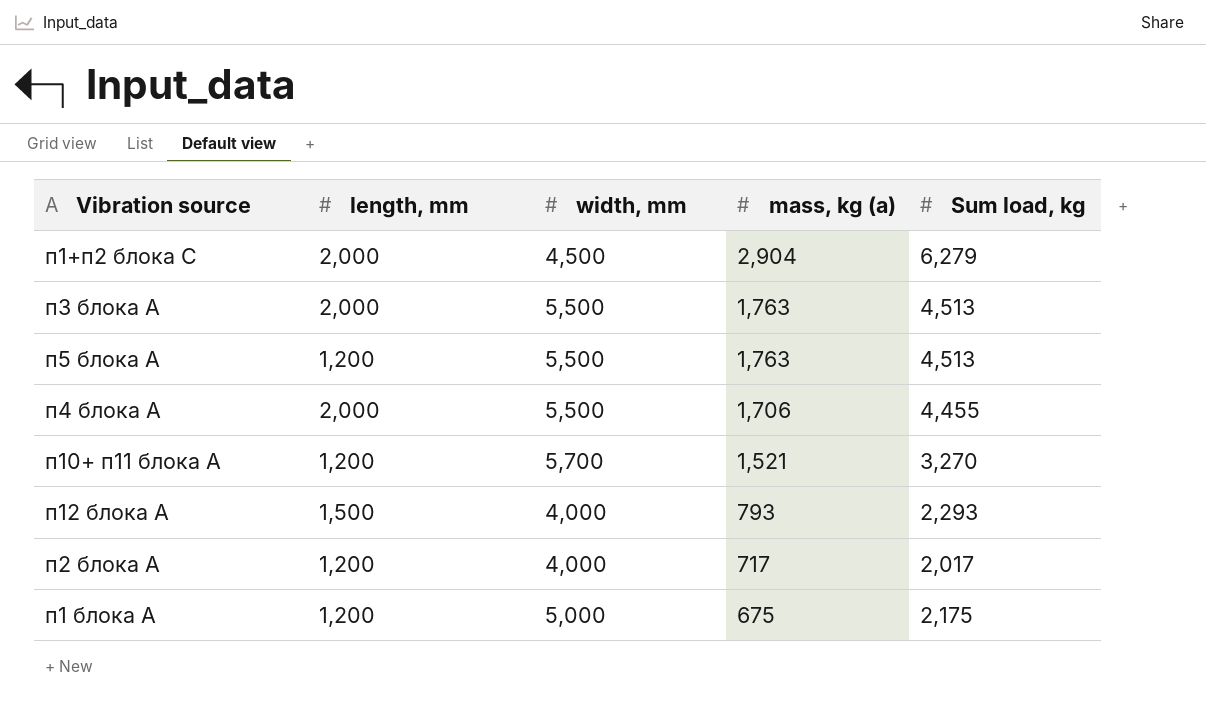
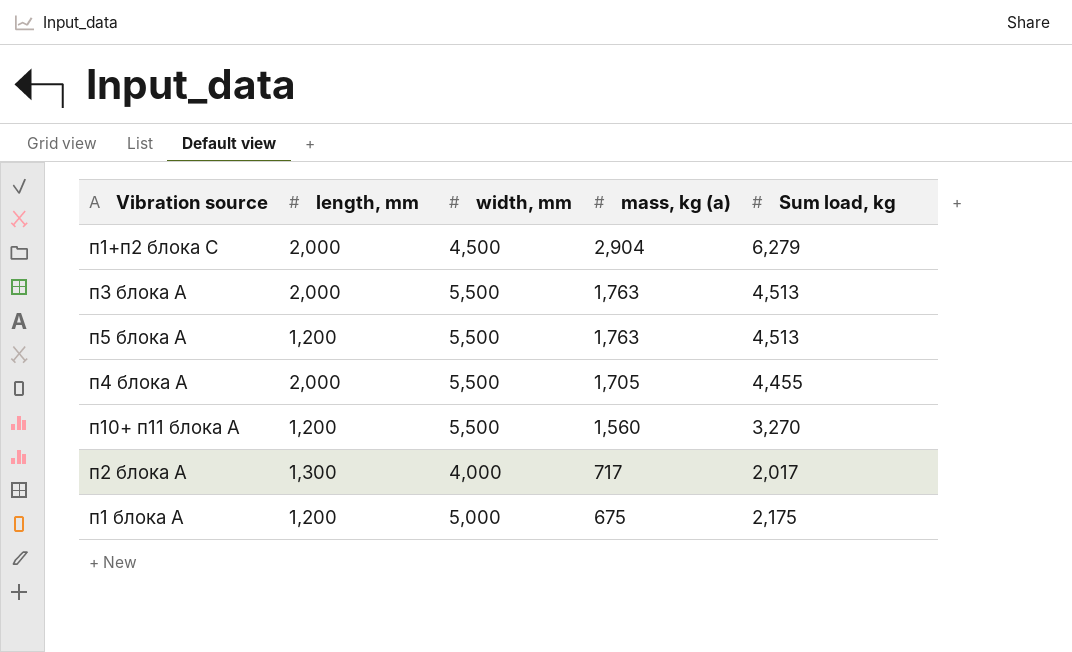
row п12 блока А: 1,500 | 4,000 | 793 | 2,293 -> none
п4 блока А | mass, kg (a): 1,706 -> 1,705
п10+ п11 блока А | width, mm: 5,700 -> 5,500
п10+ п11 блока А | mass, kg (a): 1,521 -> 1,560
п2 блока А | length, mm: 1,200 -> 1,300

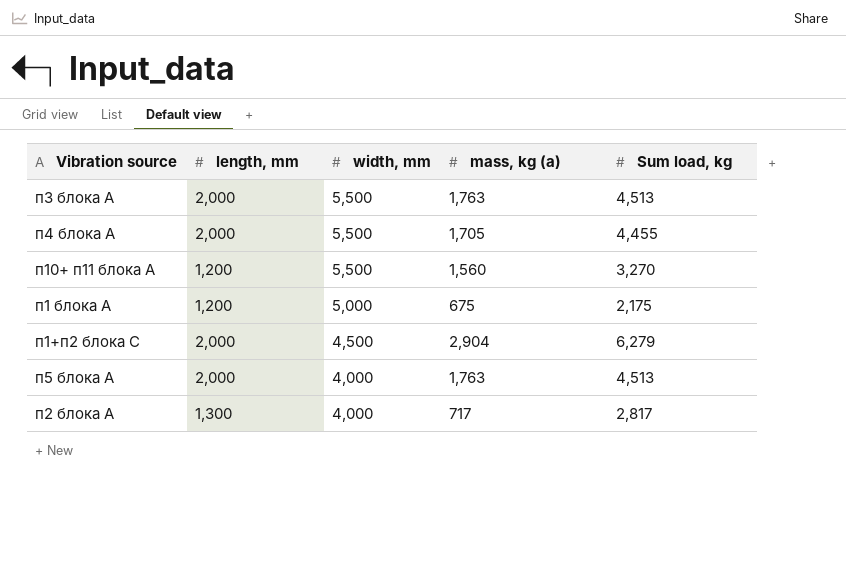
row order: mass, kg (a) descending -> width, mm descending
п5 блока А | length, mm: 1,200 -> 2,000
п5 блока А | width, mm: 5,500 -> 4,000
п2 блока А | Sum load, kg: 2,017 -> 2,817

